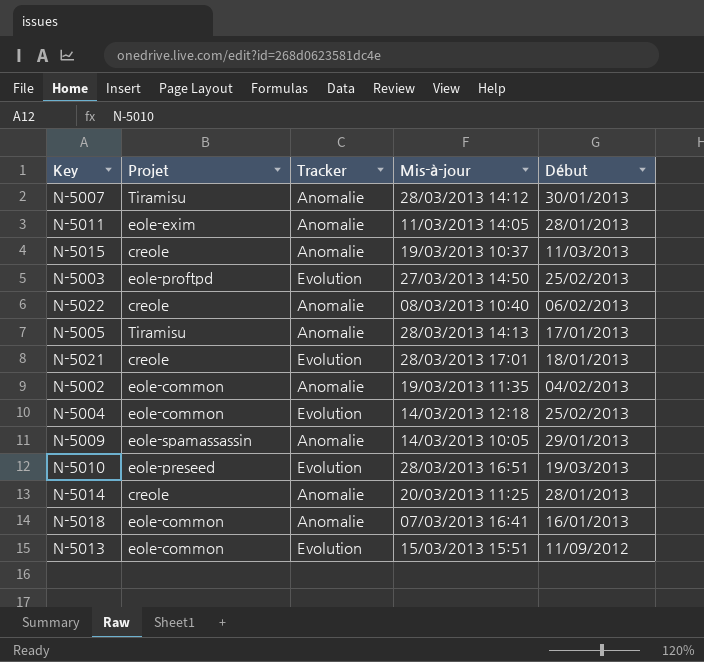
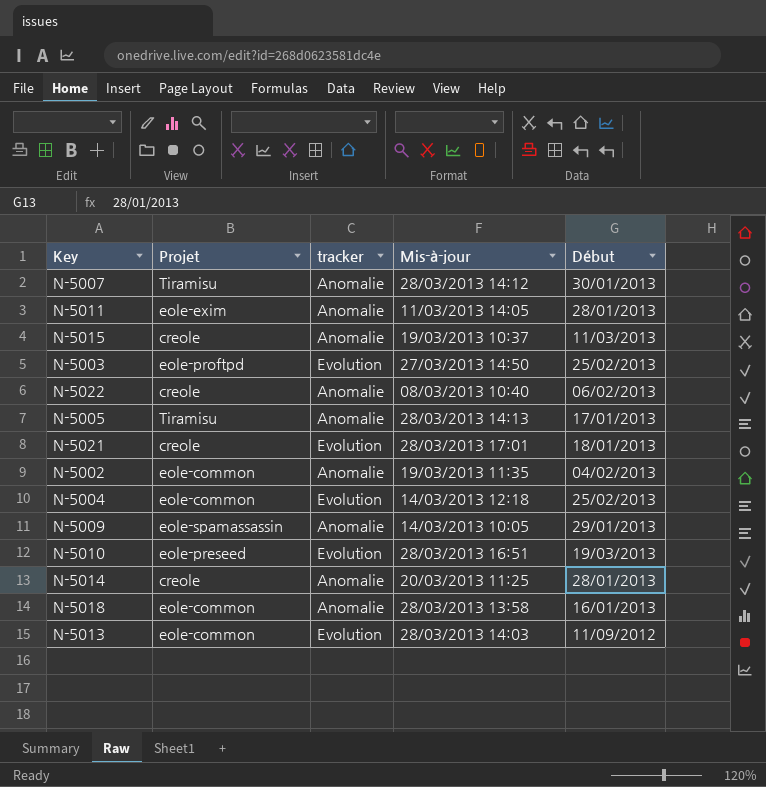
column name: Tracker -> tracker
N-5018 | Mis-à-jour: 07/03/2013 16:41 -> 28/03/2013 13:58
N-5013 | Mis-à-jour: 15/03/2013 15:51 -> 28/03/2013 14:03

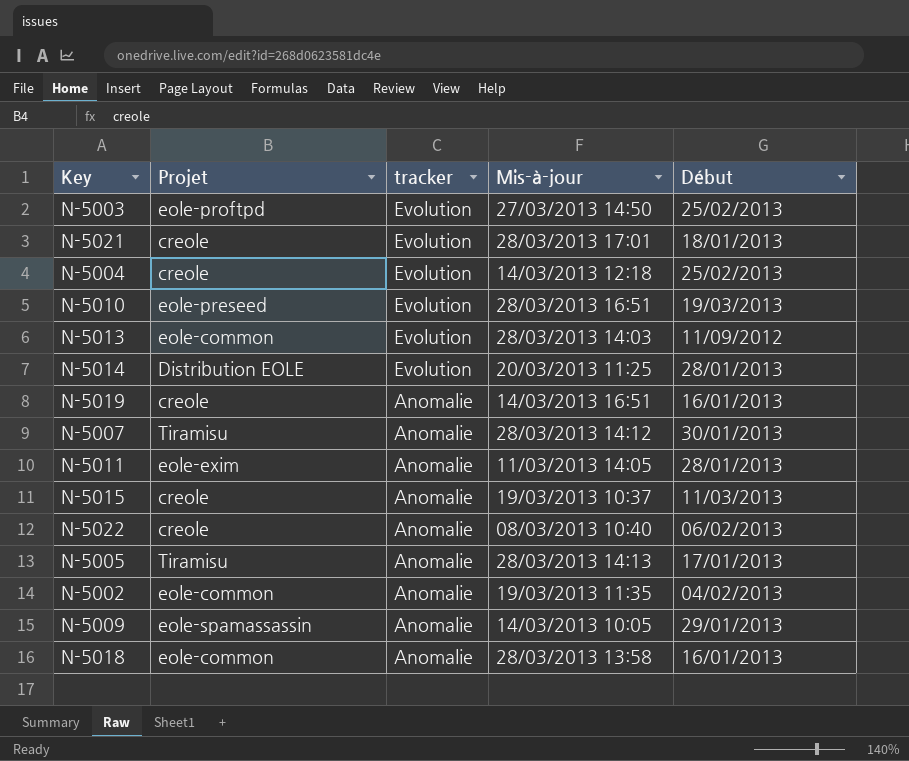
row order: none -> tracker descending
N-5004 | Projet: eole-common -> creole
N-5014 | Projet: creole -> Distribution EOLE
N-5014 | tracker: Anomalie -> Evolution
row N-5019: none -> creole | Anomalie | 14/03/2013 16:51 | 16/01/2013

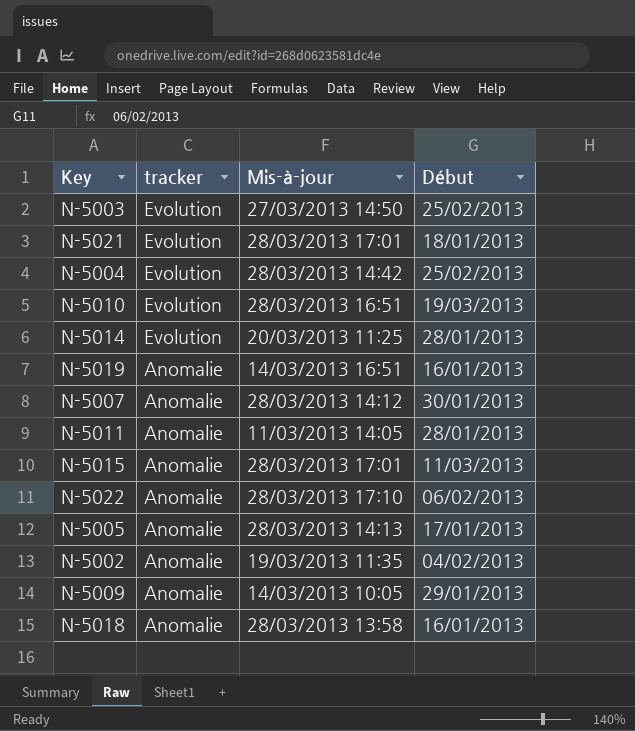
column Projet | position: 2 -> none
row N-5013: eole-common | Evolution | 28/03/2013 14:03 | 11/09/2012 -> none
N-5004 | Mis-à-jour: 14/03/2013 12:18 -> 28/03/2013 14:42
N-5015 | Mis-à-jour: 19/03/2013 10:37 -> 28/03/2013 17:01
N-5022 | Mis-à-jour: 08/03/2013 10:40 -> 28/03/2013 17:10

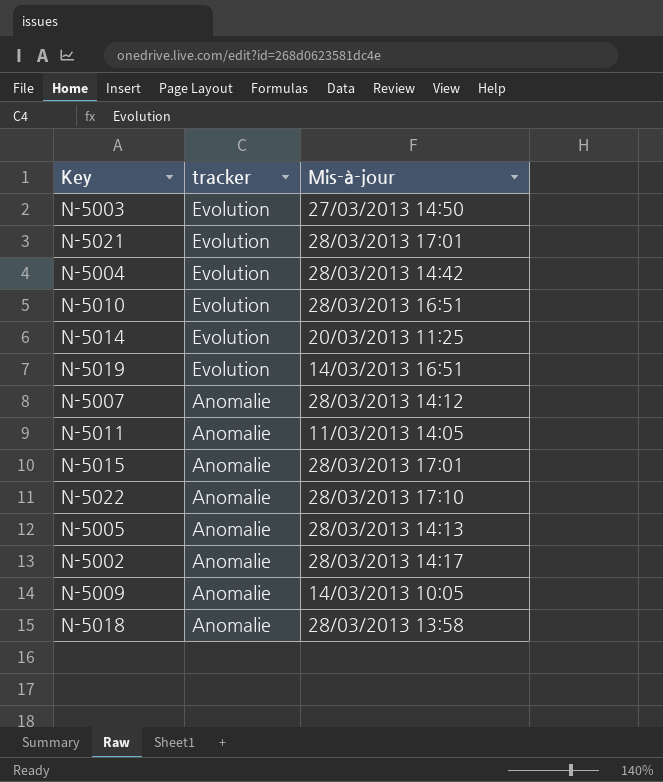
column Début | position: 4 -> none
N-5019 | tracker: Anomalie -> Evolution
N-5002 | Mis-à-jour: 19/03/2013 11:35 -> 28/03/2013 14:17

